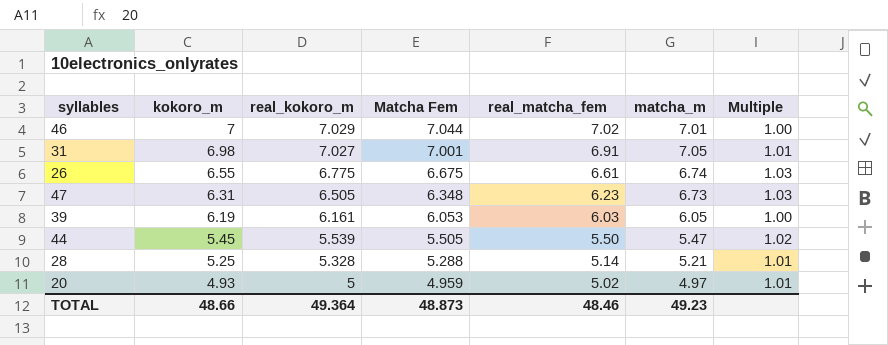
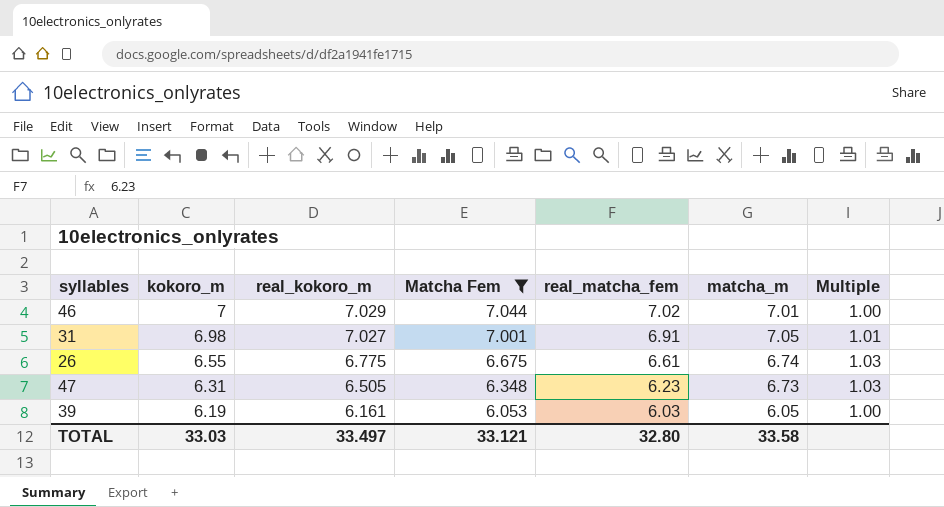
filter: none -> Matcha Fem >= 6.053
TOTAL | kokoro_m: 48.66 -> 33.03
TOTAL | real_kokoro_m: 49.364 -> 33.497
TOTAL | Matcha Fem: 48.873 -> 33.121
TOTAL | real_matcha_fem: 48.46 -> 32.80
TOTAL | matcha_m: 49.23 -> 33.58

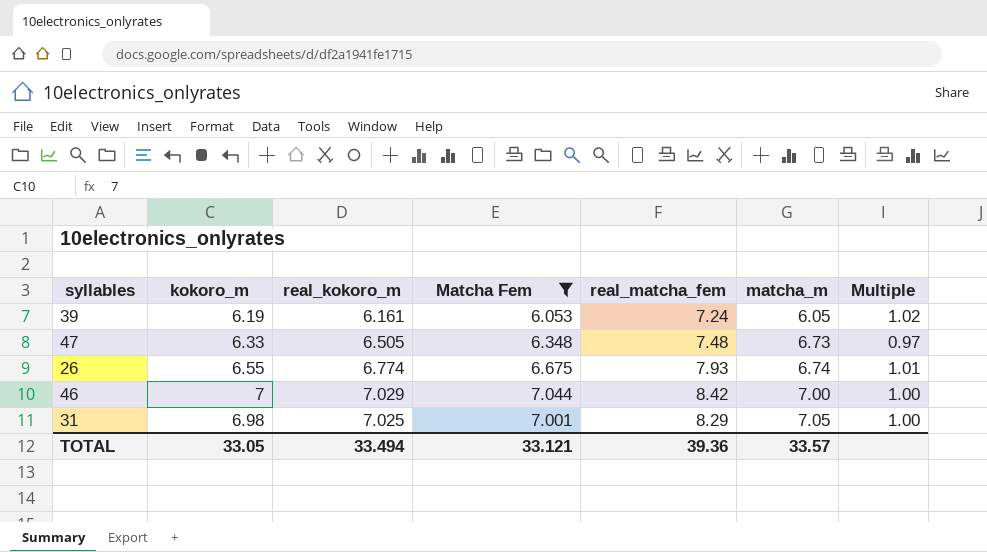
row order: kokoro_m descending -> matcha_m ascending
column Multiple | formula: [real_kokoro_m] / [kokoro_m] -> [real_kokoro_m] / [matcha_m]
39 | real_matcha_fem: 6.03 -> 7.24
47 | kokoro_m: 6.31 -> 6.33
47 | real_matcha_fem: 6.23 -> 7.48
26 | real_kokoro_m: 6.775 -> 6.774
26 | real_matcha_fem: 6.61 -> 7.93
46 | real_matcha_fem: 7.02 -> 8.42
46 | matcha_m: 7.01 -> 7.00
31 | real_kokoro_m: 7.027 -> 7.025
31 | real_matcha_fem: 6.91 -> 8.29
TOTAL | kokoro_m: 33.03 -> 33.05
TOTAL | real_kokoro_m: 33.497 -> 33.494
TOTAL | real_matcha_fem: 32.80 -> 39.36
TOTAL | matcha_m: 33.58 -> 33.57

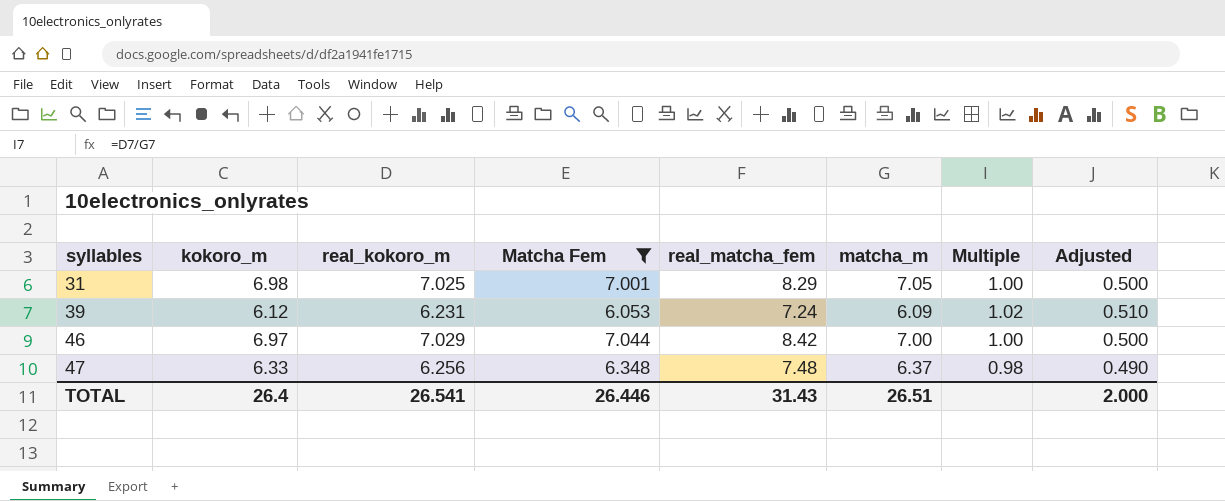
row order: matcha_m ascending -> syllables ascending
column Adjusted | formula: none -> [Multiple] * 0.5
row 26: 6.55 | 6.774 | 6.675 | 7.93 | 6.74 | 1.01 -> none
39 | kokoro_m: 6.19 -> 6.12
39 | real_kokoro_m: 6.161 -> 6.231
39 | matcha_m: 6.05 -> 6.09
46 | kokoro_m: 7 -> 6.97
47 | real_kokoro_m: 6.505 -> 6.256
47 | matcha_m: 6.73 -> 6.37
47 | Multiple: 0.97 -> 0.98
TOTAL | kokoro_m: 33.05 -> 26.4
TOTAL | real_kokoro_m: 33.494 -> 26.541
TOTAL | Matcha Fem: 33.121 -> 26.446
TOTAL | real_matcha_fem: 39.36 -> 31.43
TOTAL | matcha_m: 33.57 -> 26.51

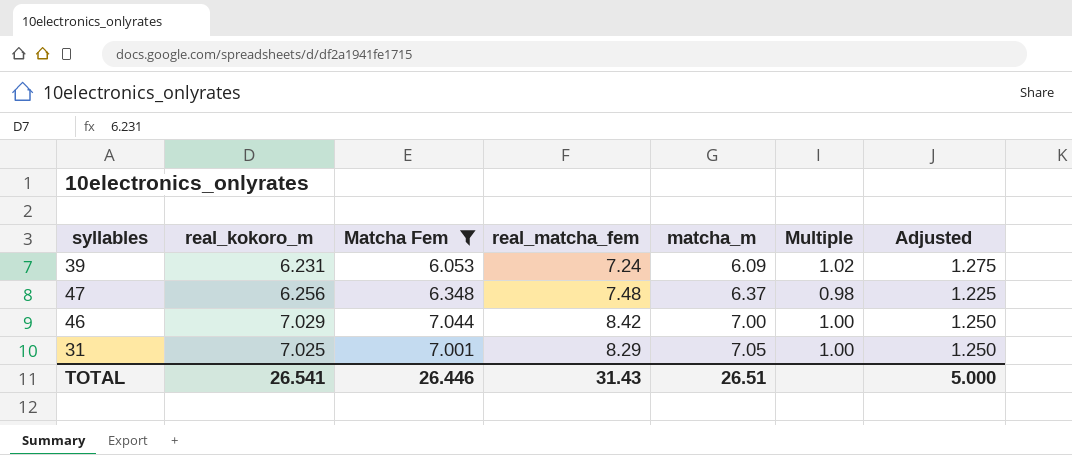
row order: syllables ascending -> matcha_m ascending
column kokoro_m | position: 2 -> none
column Adjusted | formula: [Multiple] * 0.5 -> [Multiple] * 1.25
TOTAL | Adjusted: 2.000 -> 5.000

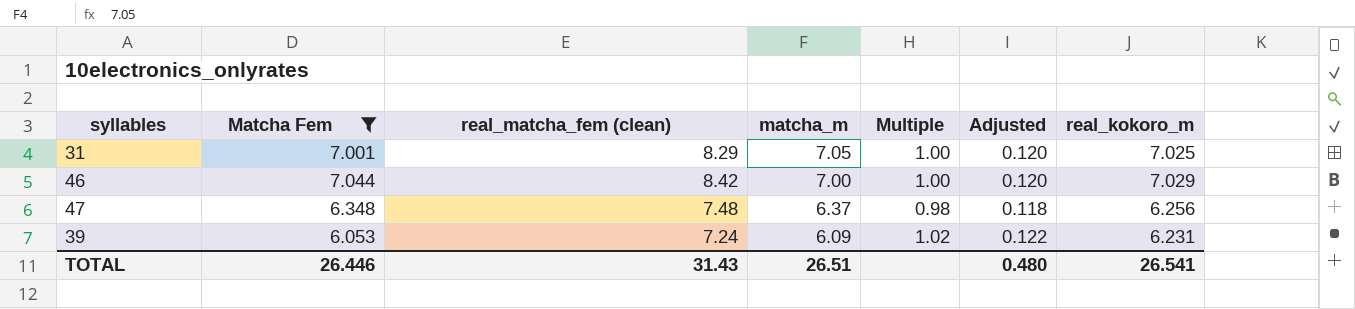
row order: matcha_m ascending -> matcha_m descending
column name: real_matcha_fem -> real_matcha_fem (clean)
column Adjusted | formula: [Multiple] * 1.25 -> [Multiple] * 0.12
column real_kokoro_m | position: 2 -> 7
TOTAL | Adjusted: 5.000 -> 0.480

